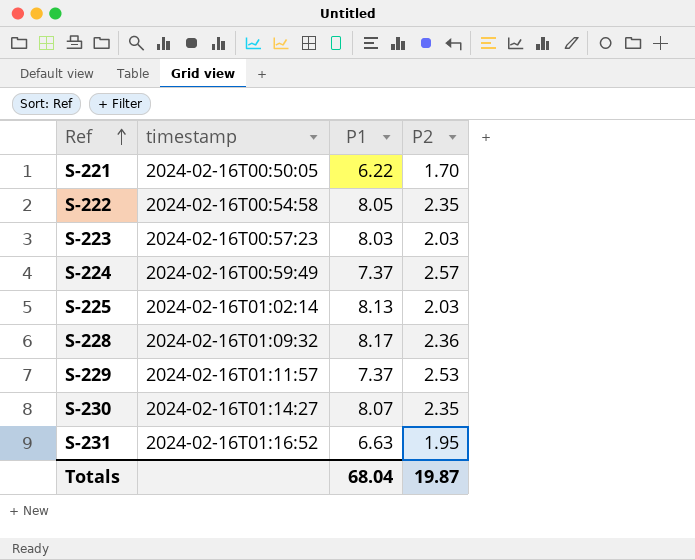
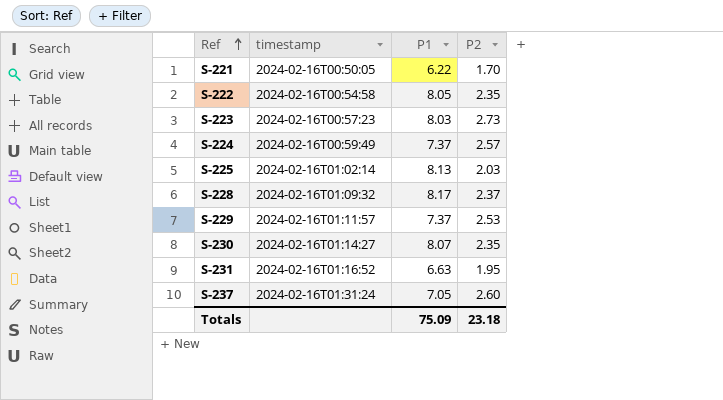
S-223 | P2: 2.03 -> 2.73
S-228 | P2: 2.36 -> 2.37
row S-237: none -> 2024-02-16T01:31:24 | 7.05 | 2.60
Totals | P1: 68.04 -> 75.09
Totals | P2: 19.87 -> 23.18

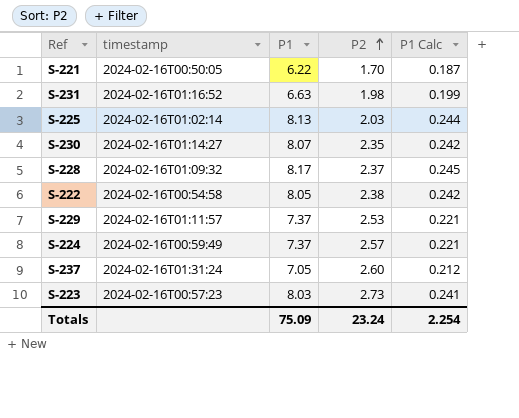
row order: Ref ascending -> P2 ascending
column P1 Calc | formula: none -> [P1] * 0.03
S-231 | P2: 1.95 -> 1.98
S-222 | P2: 2.35 -> 2.38
Totals | P2: 23.18 -> 23.24

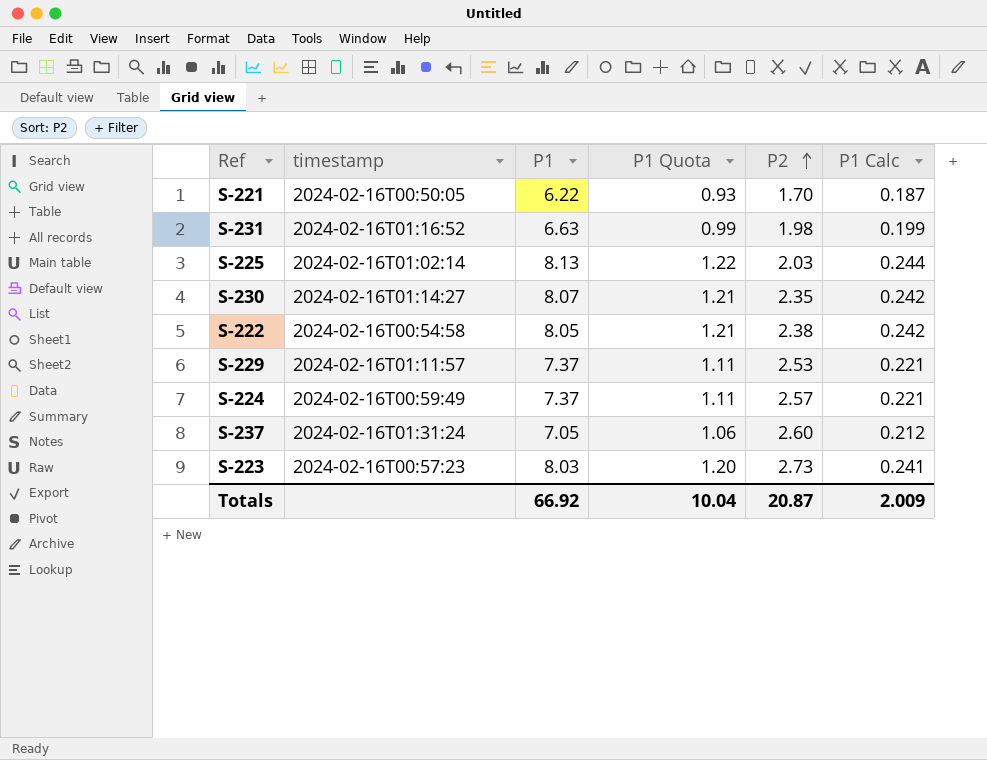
column P1 Quota | formula: none -> [P1] * 0.15
row S-228: 2024-02-16T01:09:32 | 8.17 | 2.37 | 0.245 -> none
Totals | P1: 75.09 -> 66.92
Totals | P2: 23.24 -> 20.87
Totals | P1 Calc: 2.254 -> 2.009

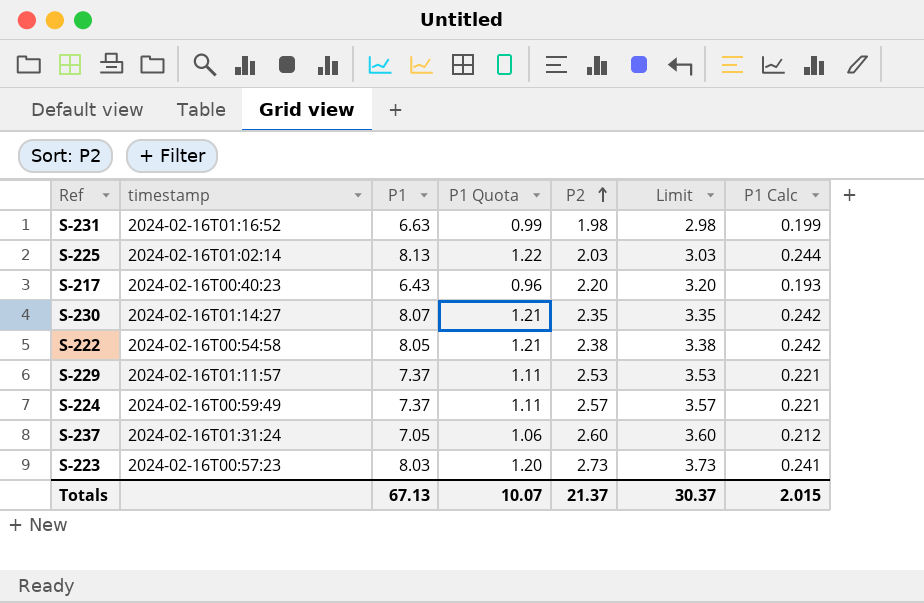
column Limit | formula: none -> [P2] + 1
row S-221: 2024-02-16T00:50:05 | 6.22 | 0.93 | 1.70 | 0.187 -> none
row S-217: none -> 2024-02-16T00:40:23 | 6.43 | 0.96 | 2.20 | 3.20 | 0.193
Totals | P1: 66.92 -> 67.13
Totals | P1 Quota: 10.04 -> 10.07
Totals | P2: 20.87 -> 21.37
Totals | P1 Calc: 2.009 -> 2.015

